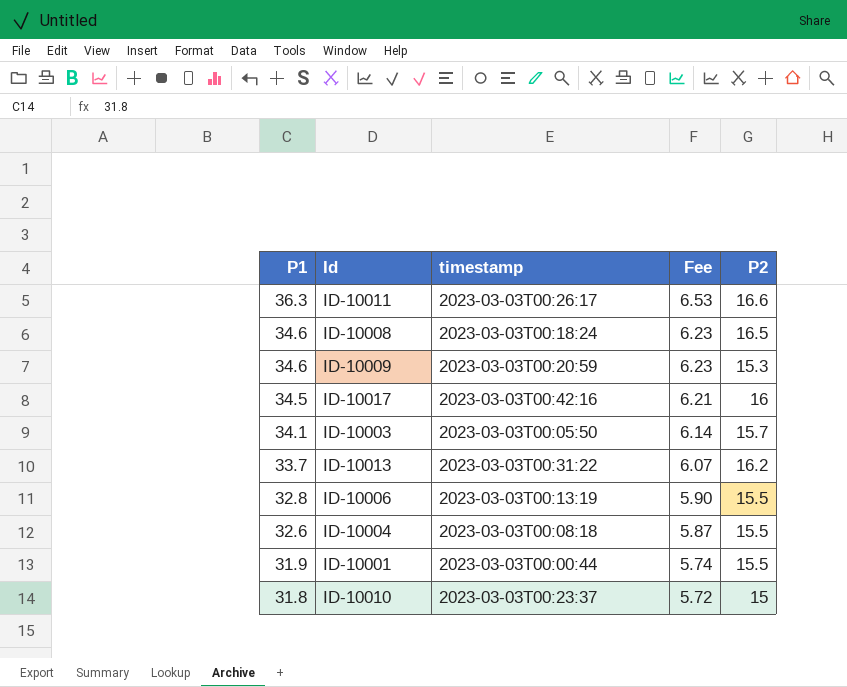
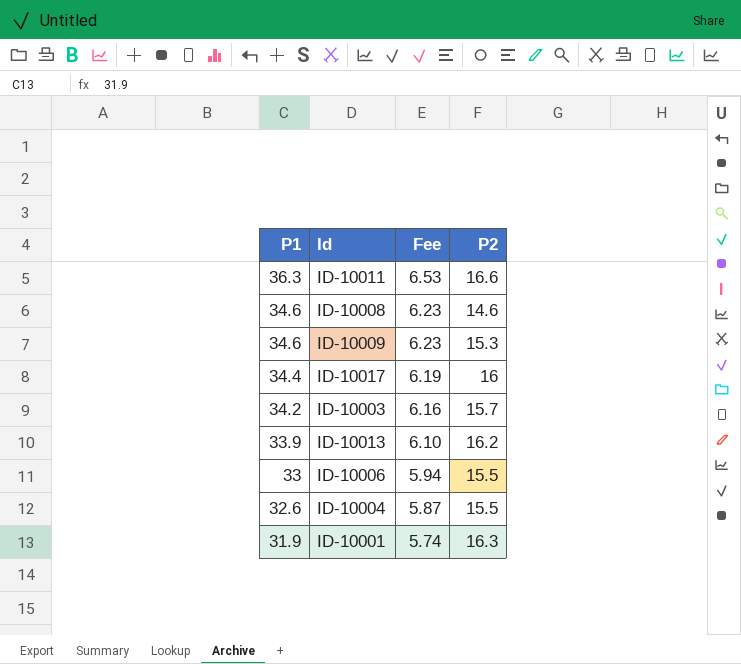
column timestamp | position: 3 -> none
row ID-10010: 31.8 | 2023-03-03T00:23:37 | 5.72 | 15 -> none
ID-10008 | P2: 16.5 -> 14.6
ID-10017 | P1: 34.5 -> 34.4
ID-10017 | Fee: 6.21 -> 6.19
ID-10003 | P1: 34.1 -> 34.2
ID-10003 | Fee: 6.14 -> 6.16
ID-10013 | P1: 33.7 -> 33.9
ID-10013 | Fee: 6.07 -> 6.10
ID-10006 | P1: 32.8 -> 33
ID-10006 | Fee: 5.90 -> 5.94
ID-10001 | P2: 15.5 -> 16.3

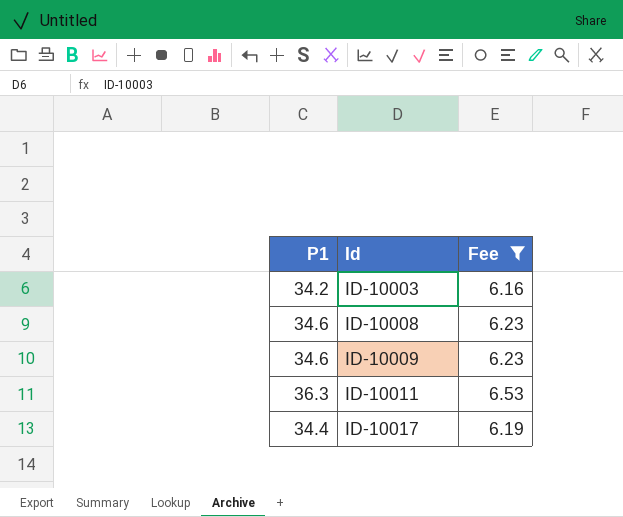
filter: none -> Fee >= 6.16
row order: P1 descending -> Id ascending
column P2 | position: 4 -> none

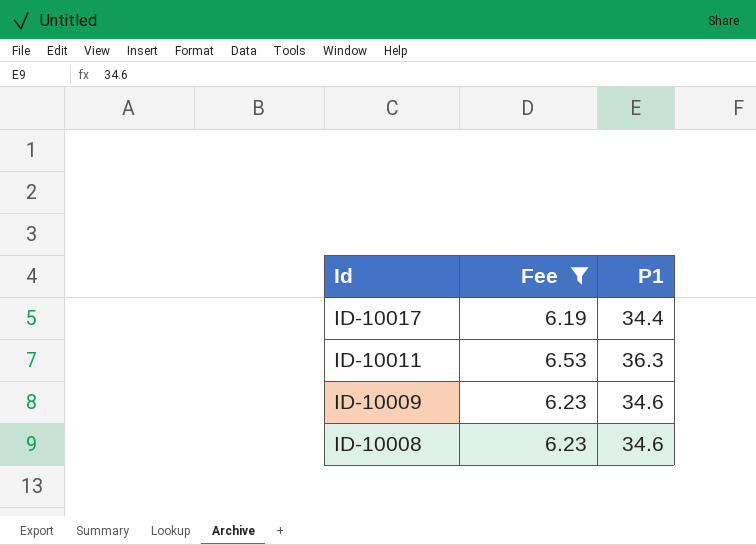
row order: Id ascending -> Id descending
column P1 | position: 1 -> 3
row ID-10003: 34.2 | 6.16 -> none

